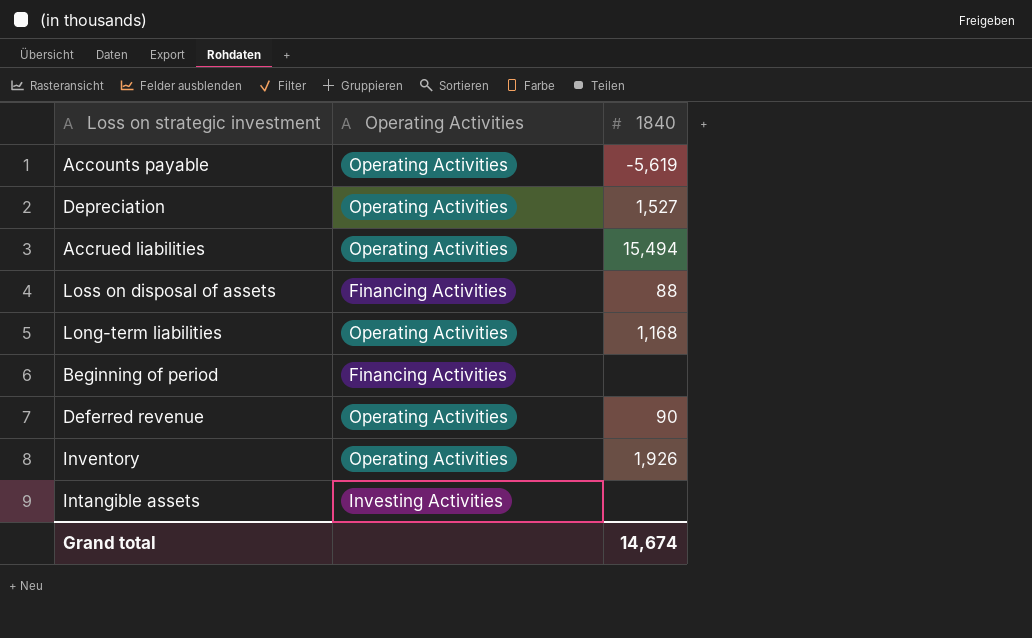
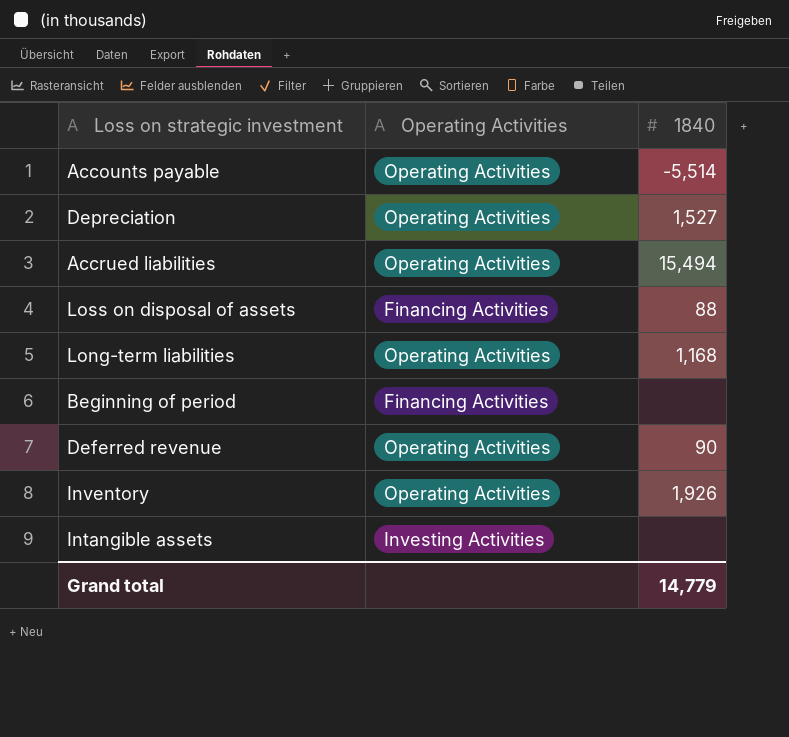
Accounts payable | 1840: -5,619 -> -5,514
Grand total | 1840: 14,674 -> 14,779

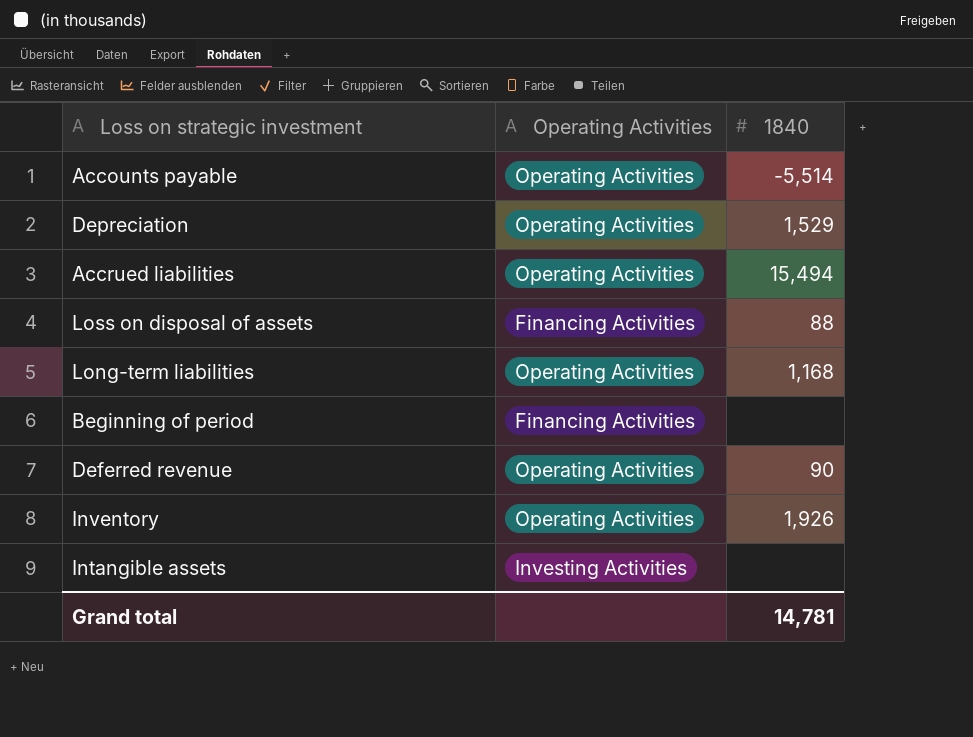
Depreciation | 1840: 1,527 -> 1,529
Grand total | 1840: 14,779 -> 14,781

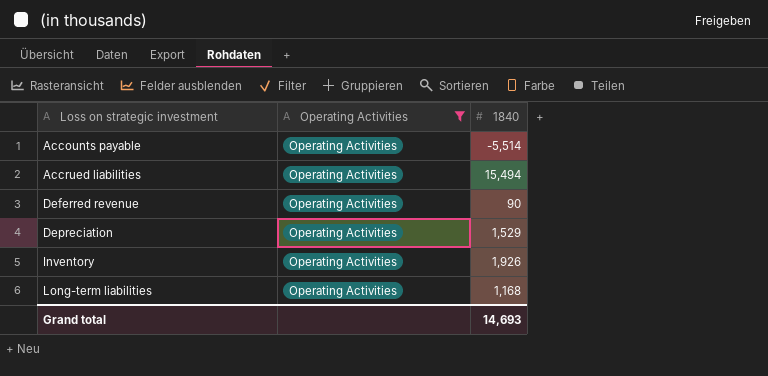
filter: none -> Operating Activities = Operating Activities
row order: none -> Loss on strategic investment ascending
Grand total | 1840: 14,781 -> 14,693

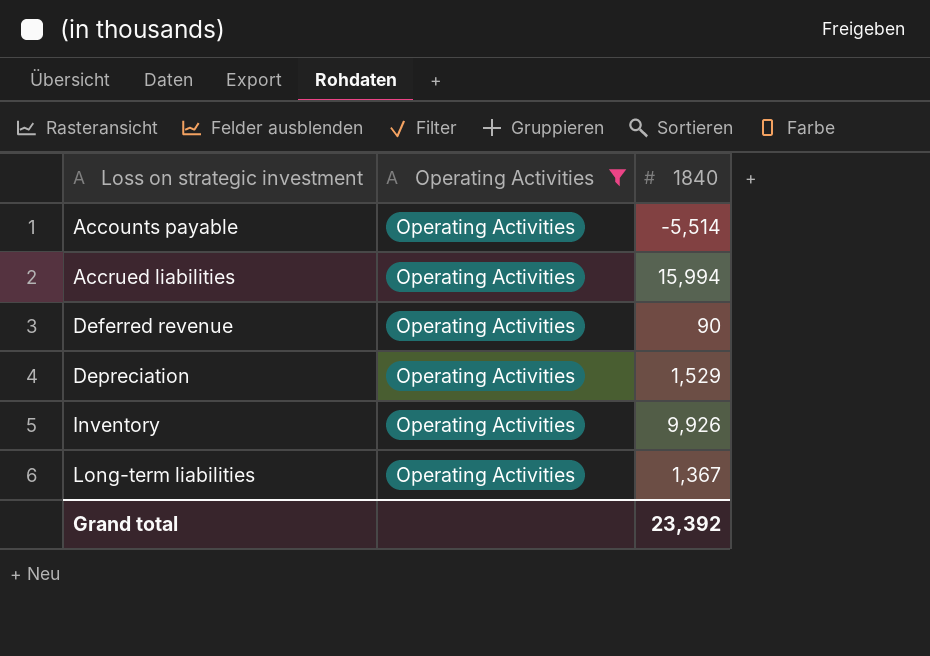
Accrued liabilities | 1840: 15,494 -> 15,994
Inventory | 1840: 1,926 -> 9,926
Long-term liabilities | 1840: 1,168 -> 1,367
Grand total | 1840: 14,693 -> 23,392

